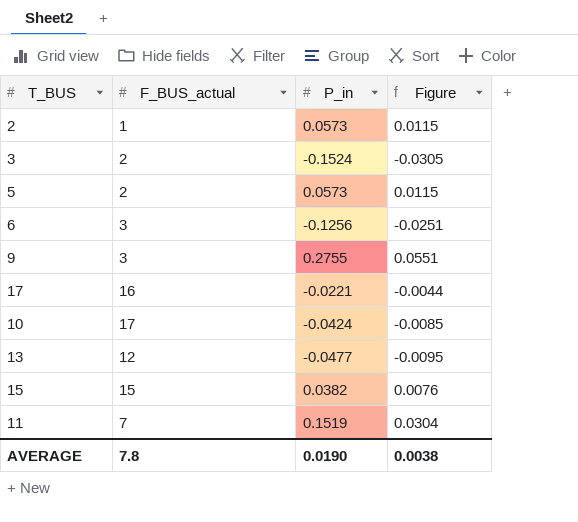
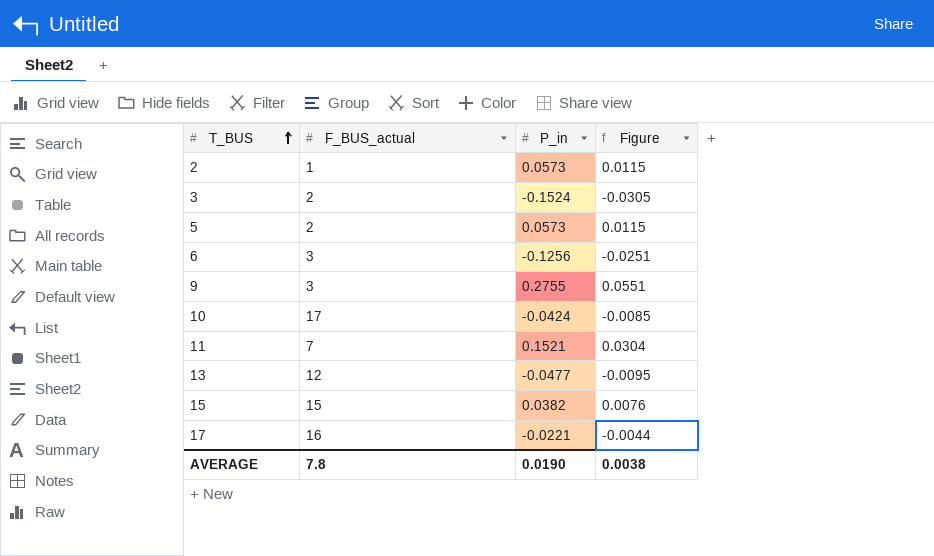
row order: none -> T_BUS ascending
11 | P_in: 0.1519 -> 0.1521

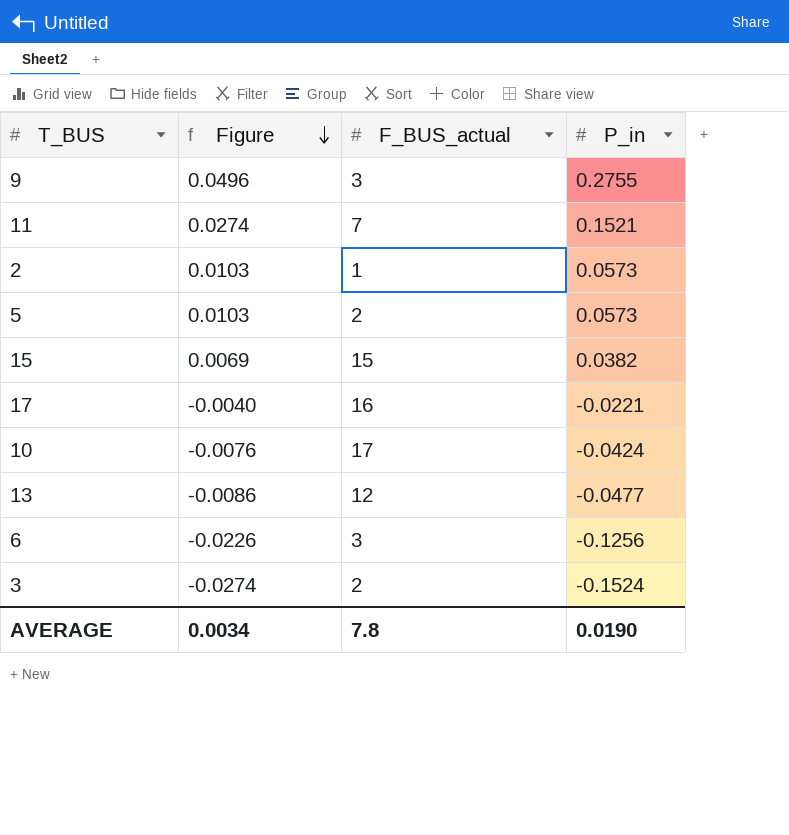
row order: T_BUS ascending -> Figure descending
column Figure | formula: [P_in] * 0.2 -> [P_in] * 0.18
column Figure | position: 4 -> 2
AVERAGE | Figure: 0.0038 -> 0.0034

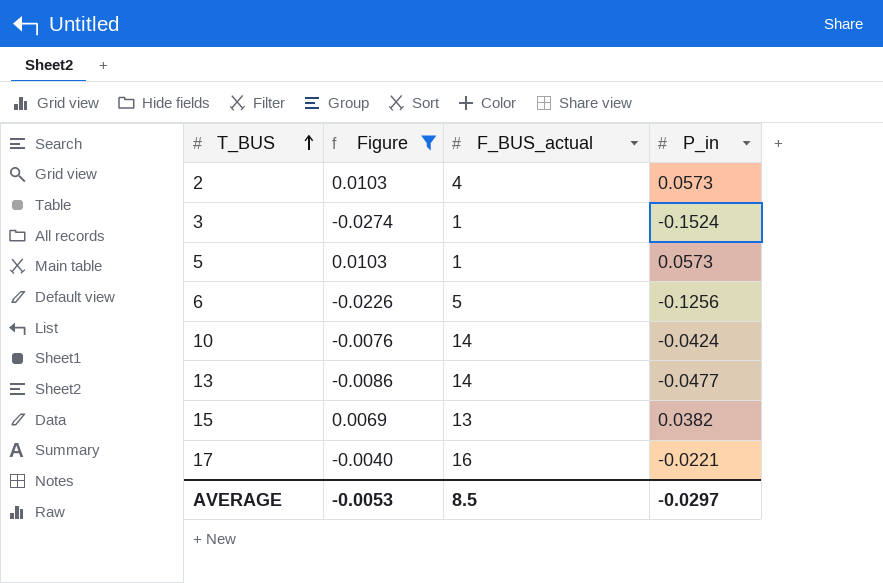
filter: none -> Figure <= 0.0103
row order: Figure descending -> T_BUS ascending
2 | F_BUS_actual: 1 -> 4
3 | F_BUS_actual: 2 -> 1
5 | F_BUS_actual: 2 -> 1
6 | F_BUS_actual: 3 -> 5
10 | F_BUS_actual: 17 -> 14
13 | F_BUS_actual: 12 -> 14
15 | F_BUS_actual: 15 -> 13
AVERAGE | Figure: 0.0034 -> -0.0053
AVERAGE | F_BUS_actual: 7.8 -> 8.5
AVERAGE | P_in: 0.0190 -> -0.0297

